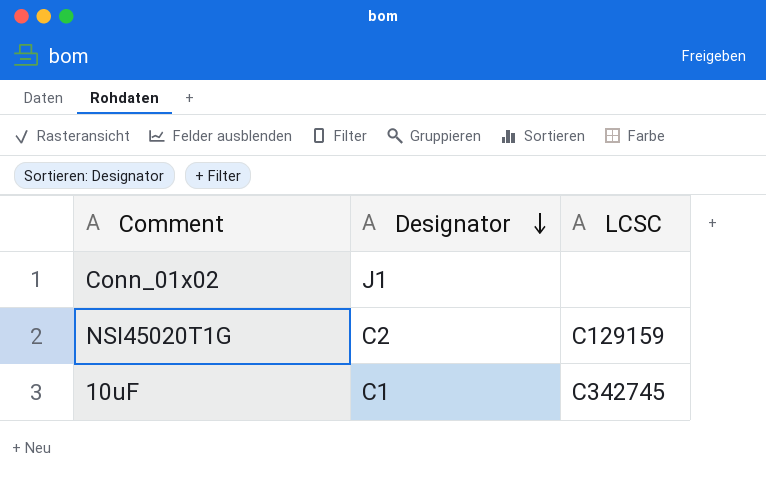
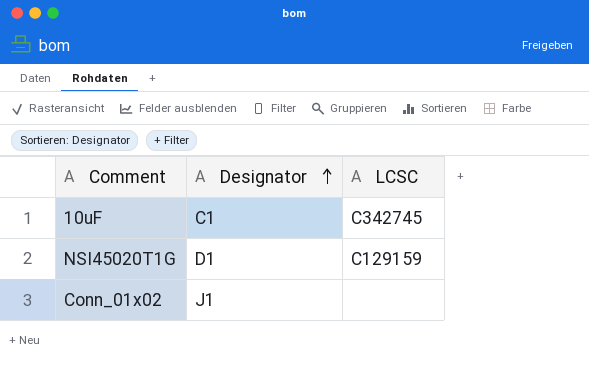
row order: Designator descending -> Designator ascending
NSI45020T1G | Designator: C2 -> D1

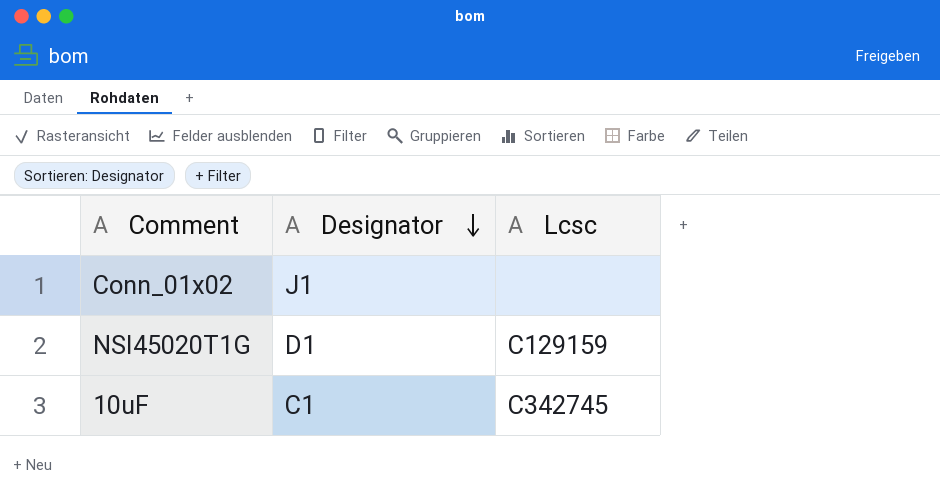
row order: Designator ascending -> Designator descending
column name: LCSC -> Lcsc

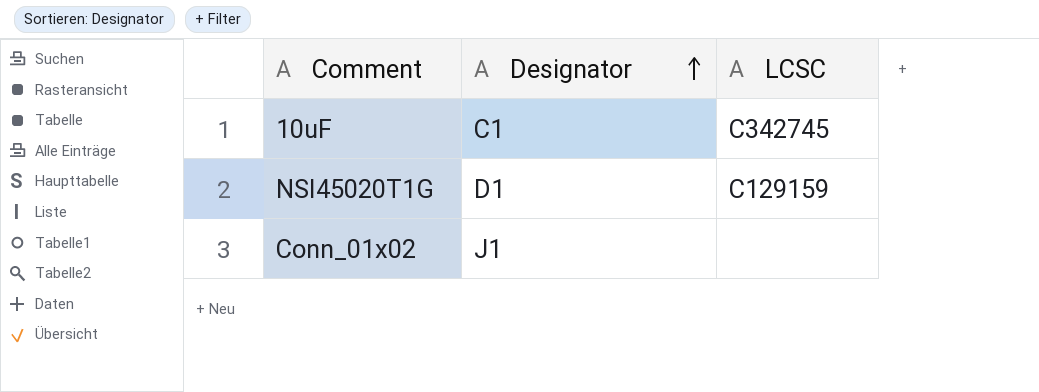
row order: Designator descending -> Designator ascending
column name: Lcsc -> LCSC

